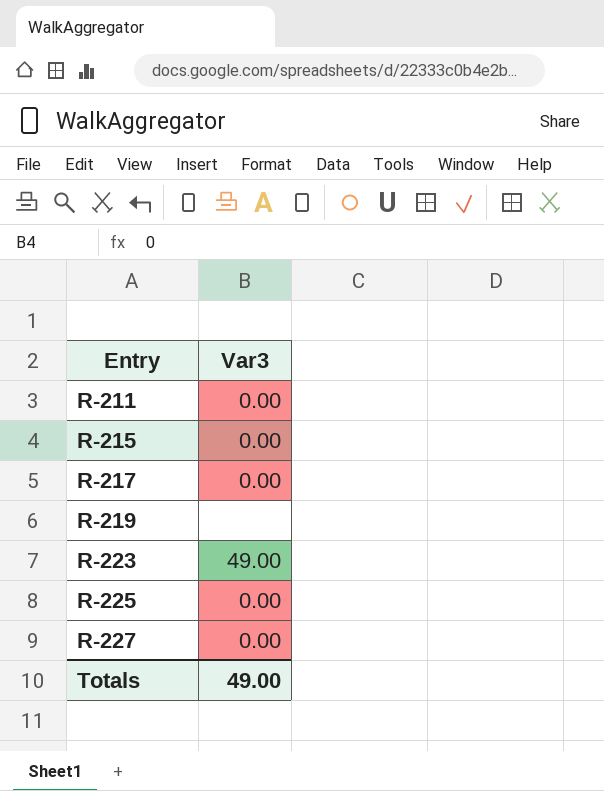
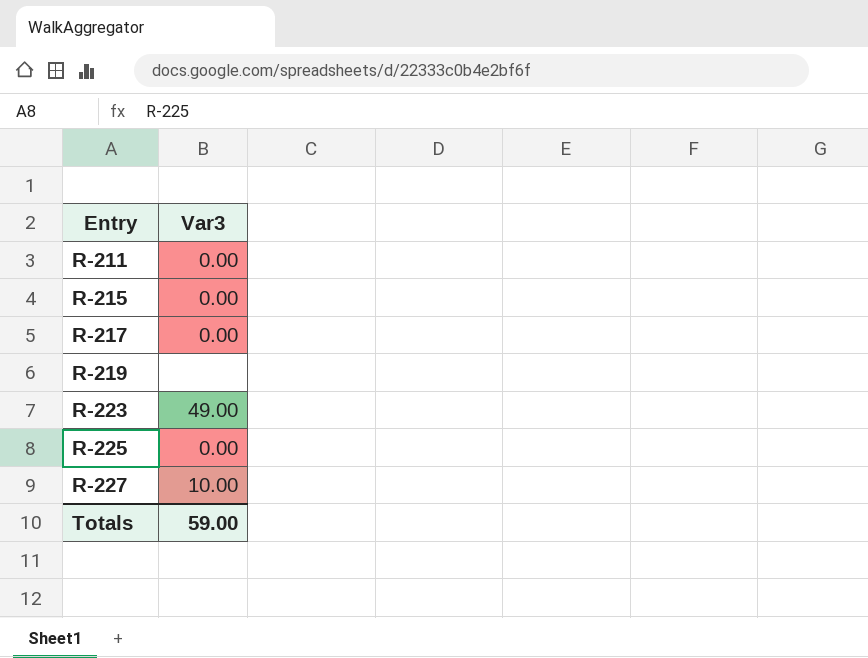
R-227 | Var3: 0.00 -> 10.00
Totals | Var3: 49.00 -> 59.00

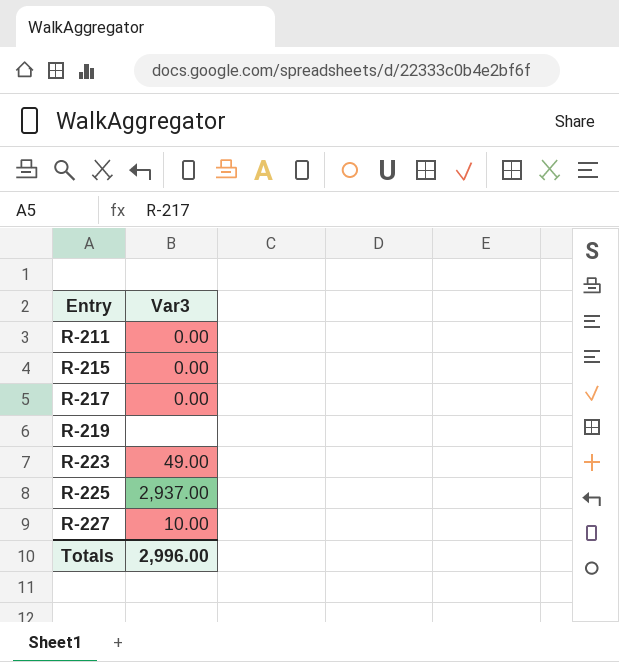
R-225 | Var3: 0.00 -> 2,937.00
Totals | Var3: 59.00 -> 2,996.00

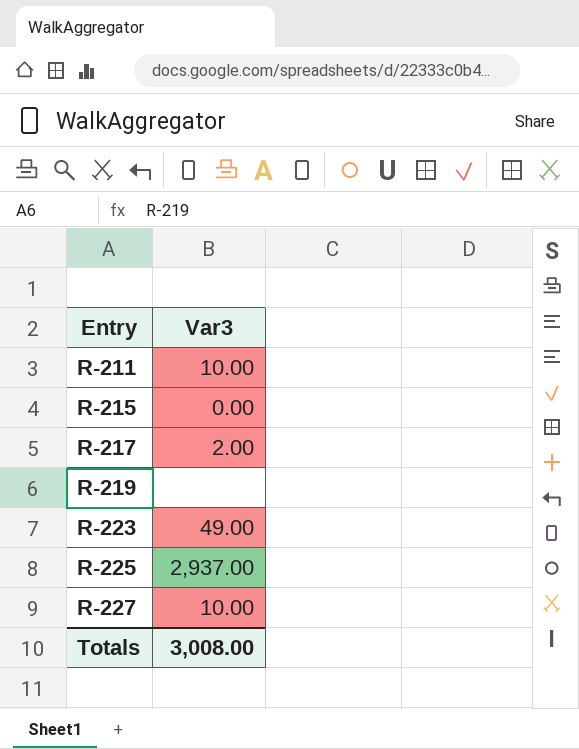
R-211 | Var3: 0.00 -> 10.00
R-217 | Var3: 0.00 -> 2.00
Totals | Var3: 2,996.00 -> 3,008.00

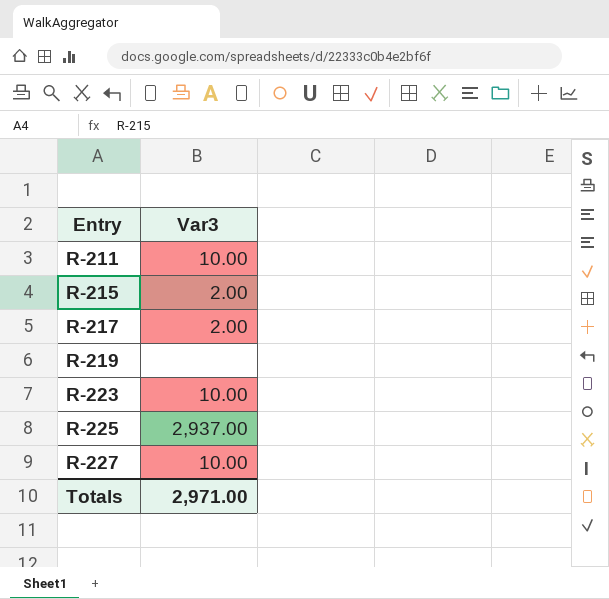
R-215 | Var3: 0.00 -> 2.00
R-223 | Var3: 49.00 -> 10.00
Totals | Var3: 3,008.00 -> 2,971.00

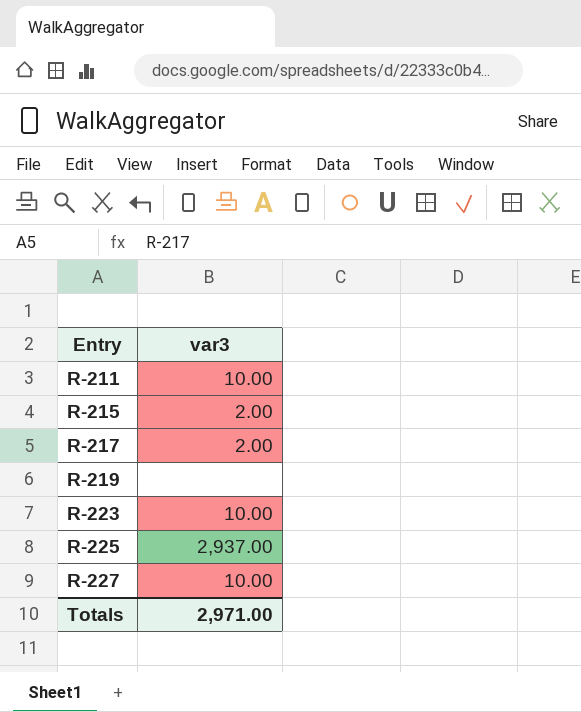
column name: Var3 -> var3

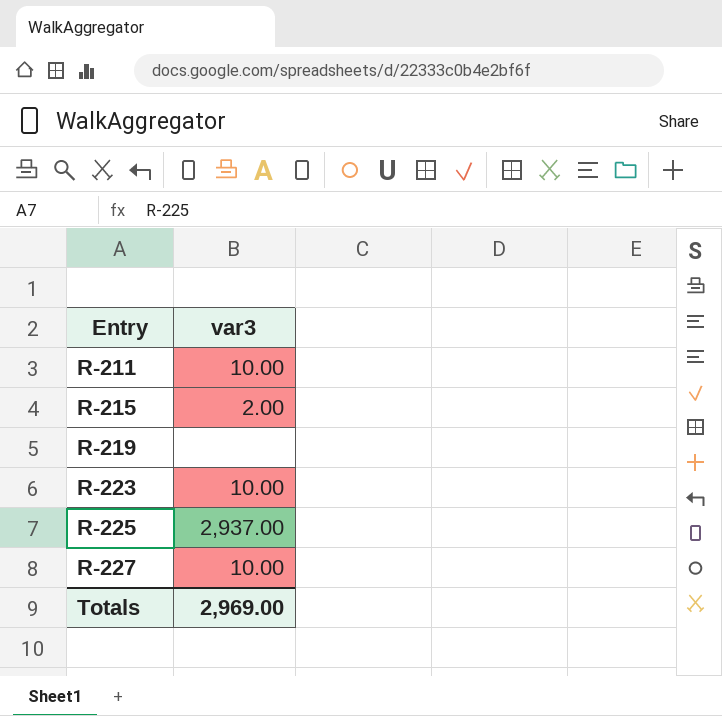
row R-217: 2.00 -> none
Totals | var3: 2,971.00 -> 2,969.00

